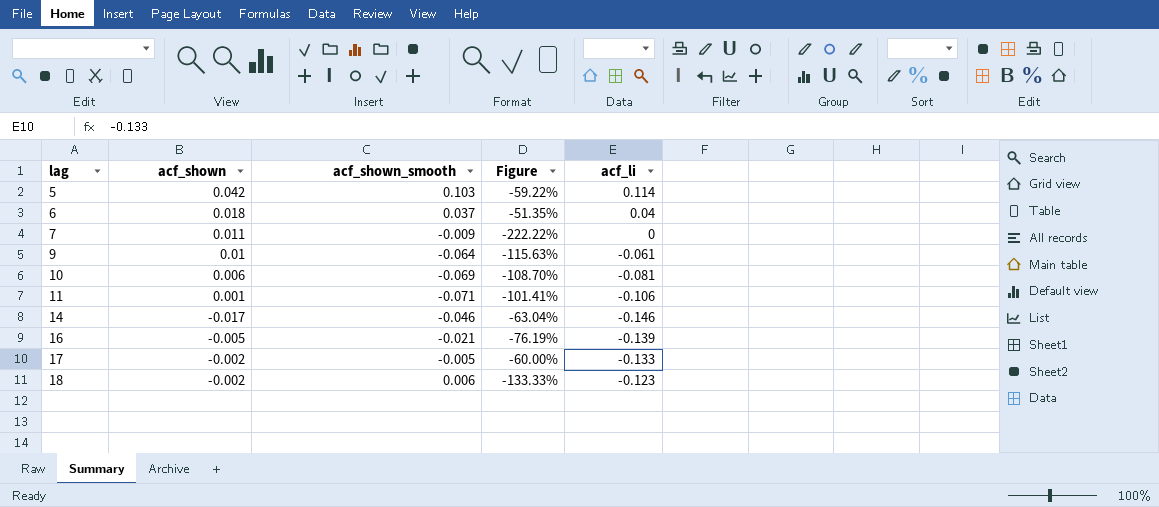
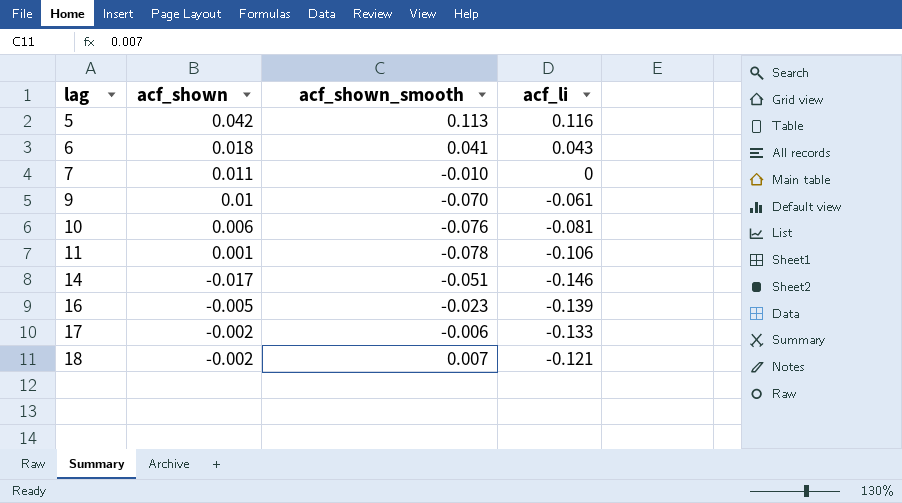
column Figure | formula: ([acf_shown] - [acf_shown_smooth]) / [acf_shown_smooth] -> none
5 | acf_shown_smooth: 0.103 -> 0.113
5 | acf_li: 0.114 -> 0.116
6 | acf_shown_smooth: 0.037 -> 0.041
6 | acf_li: 0.04 -> 0.043
7 | acf_shown_smooth: -0.009 -> -0.010
9 | acf_shown_smooth: -0.064 -> -0.070
10 | acf_shown_smooth: -0.069 -> -0.076
11 | acf_shown_smooth: -0.071 -> -0.078
14 | acf_shown_smooth: -0.046 -> -0.051
16 | acf_shown_smooth: -0.021 -> -0.023
17 | acf_shown_smooth: -0.005 -> -0.006
18 | acf_shown_smooth: 0.006 -> 0.007
18 | acf_li: -0.123 -> -0.121

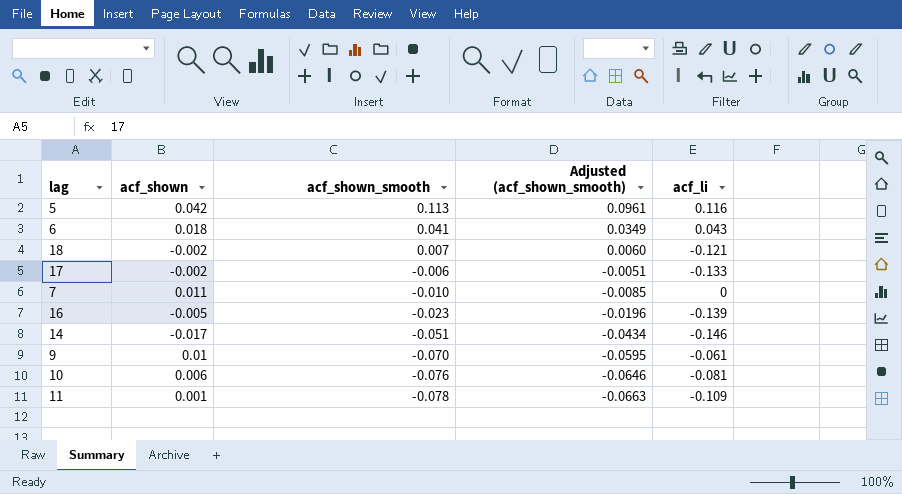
row order: lag ascending -> acf_shown_smooth descending
column Adjusted (acf_shown_smooth) | formula: none -> [acf_shown_smooth] * 0.85
11 | acf_li: -0.106 -> -0.109

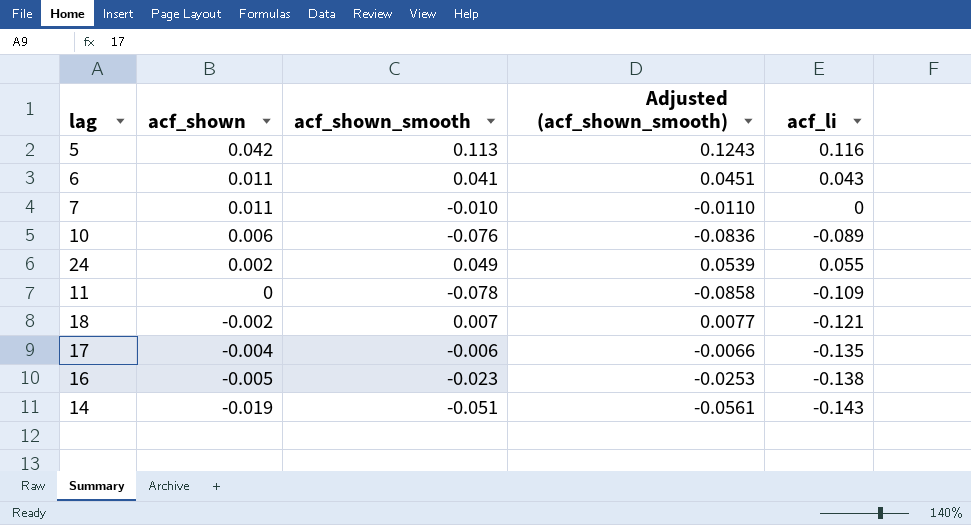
row order: acf_shown_smooth descending -> acf_shown descending
column Adjusted (acf_shown_smooth) | formula: [acf_shown_smooth] * 0.85 -> [acf_shown_smooth] * 1.1
row 9: 0.01 | -0.070 | -0.0595 | -0.061 -> none
6 | acf_shown: 0.018 -> 0.011
10 | acf_li: -0.081 -> -0.089
row 24: none -> 0.002 | 0.049 | 0.0539 | 0.055
11 | acf_shown: 0.001 -> 0
17 | acf_shown: -0.002 -> -0.004
17 | acf_li: -0.133 -> -0.135
16 | acf_li: -0.139 -> -0.138
14 | acf_shown: -0.017 -> -0.019
14 | acf_li: -0.146 -> -0.143

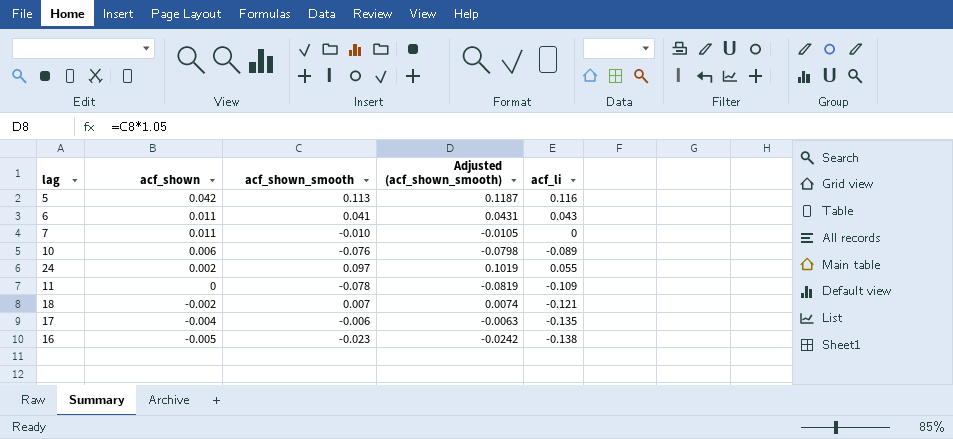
column Adjusted (acf_shown_smooth) | formula: [acf_shown_smooth] * 1.1 -> [acf_shown_smooth] * 1.05
row 14: -0.019 | -0.051 | -0.0561 | -0.143 -> none
24 | acf_shown_smooth: 0.049 -> 0.097

